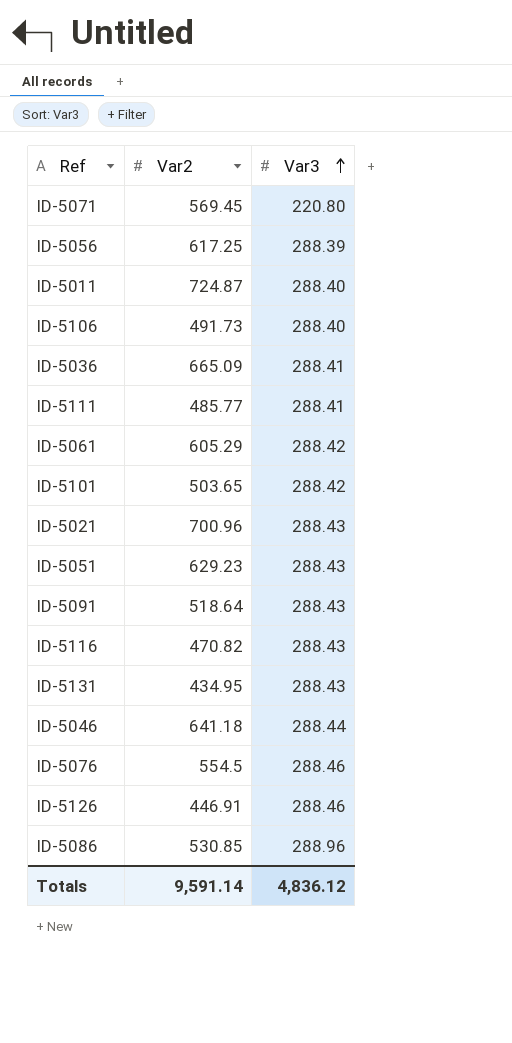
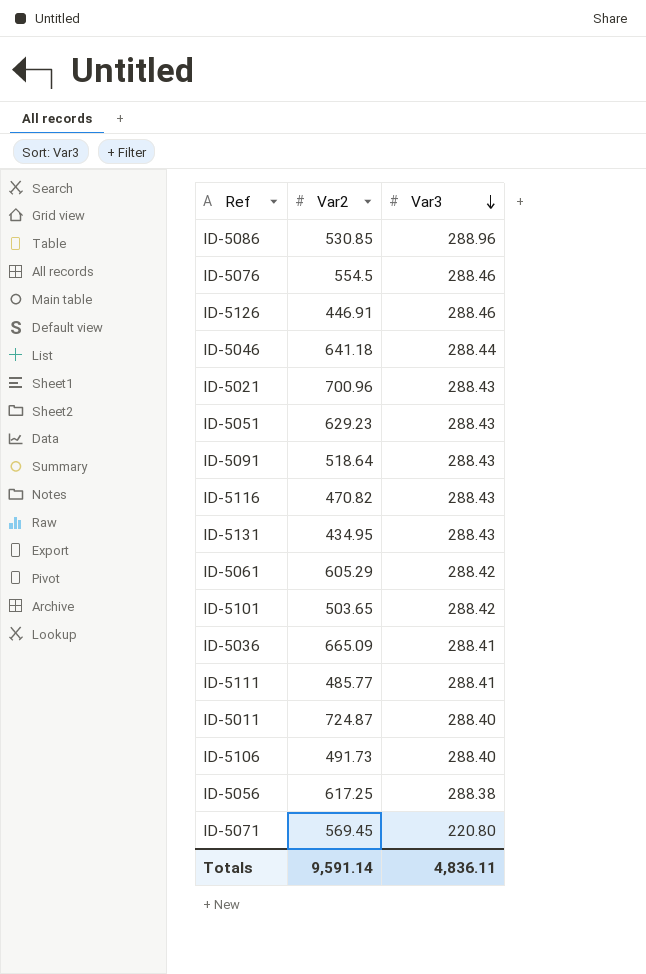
row order: Var3 ascending -> Var3 descending
ID-5056 | Var3: 288.39 -> 288.38
Totals | Var3: 4,836.12 -> 4,836.11

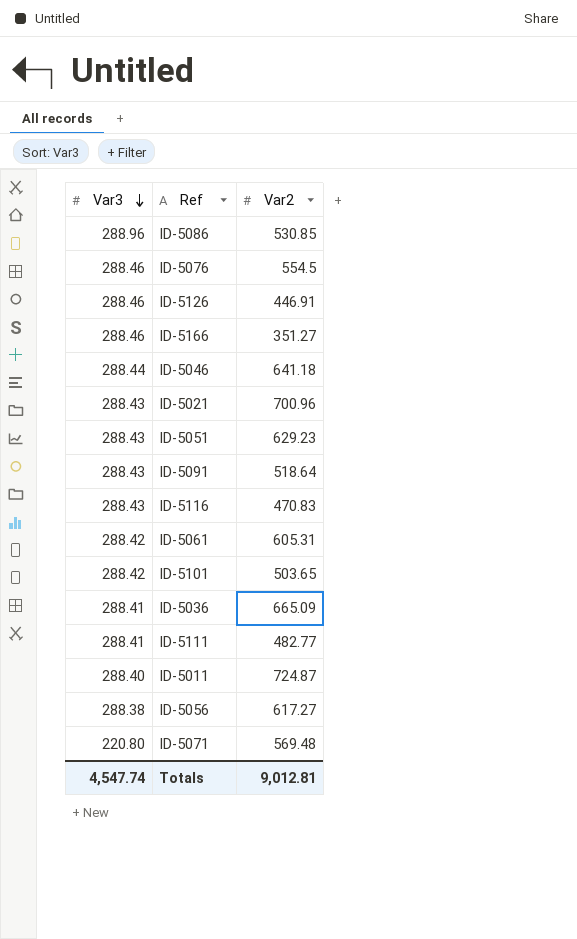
column Var3 | position: 3 -> 1
row ID-5131: 434.95 | 288.43 -> none
row ID-5106: 491.73 | 288.40 -> none
row ID-5166: none -> 288.46 | 351.27
ID-5116 | Var2: 470.82 -> 470.83
ID-5061 | Var2: 605.29 -> 605.31
ID-5111 | Var2: 485.77 -> 482.77
ID-5056 | Var2: 617.25 -> 617.27
ID-5071 | Var2: 569.45 -> 569.48
Totals | Var3: 4,836.11 -> 4,547.74
Totals | Var2: 9,591.14 -> 9,012.81

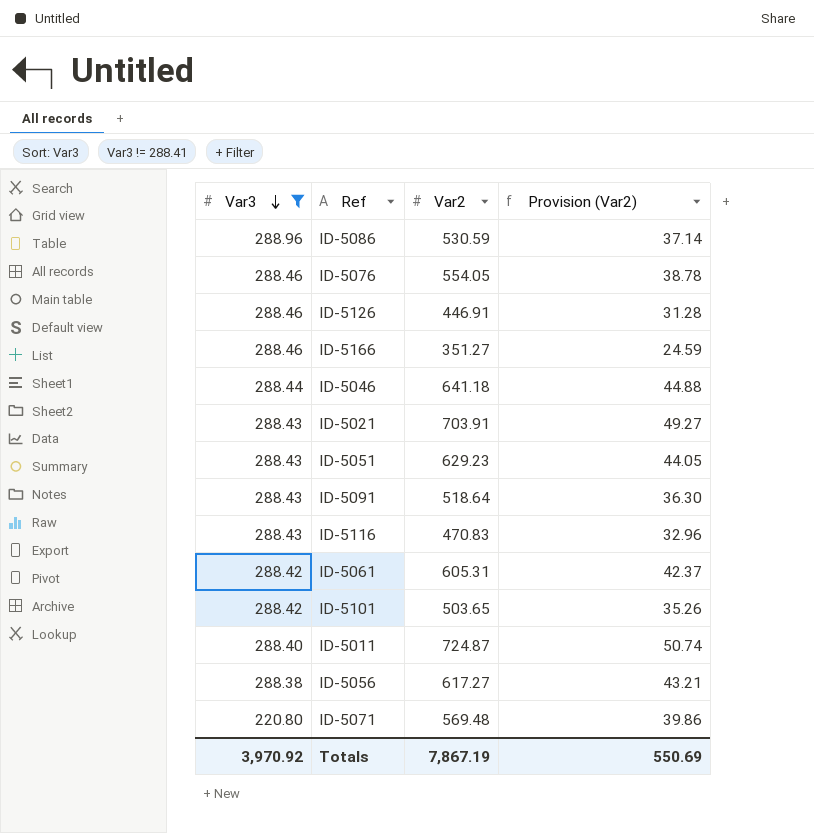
filter: none -> Var3 != 288.41
column Provision (Var2) | formula: none -> [Var2] * 0.07
ID-5086 | Var2: 530.85 -> 530.59
ID-5076 | Var2: 554.5 -> 554.05
ID-5021 | Var2: 700.96 -> 703.91
Totals | Var3: 4,547.74 -> 3,970.92
Totals | Var2: 9,012.81 -> 7,867.19

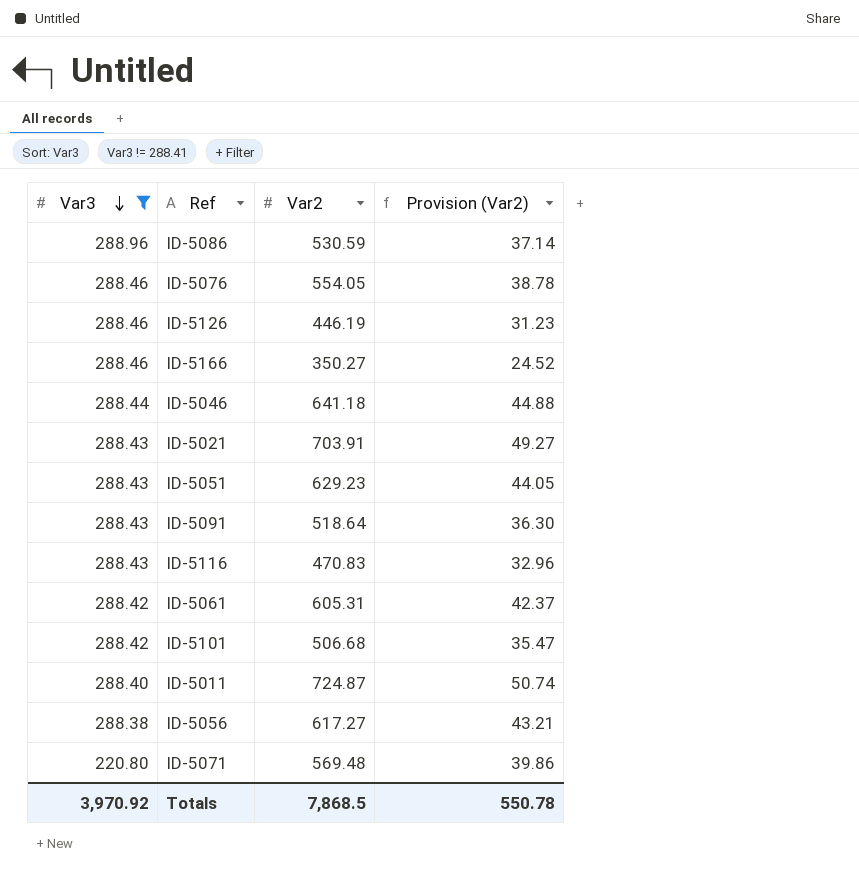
ID-5126 | Var2: 446.91 -> 446.19
ID-5126 | Provision (Var2): 31.28 -> 31.23
ID-5166 | Var2: 351.27 -> 350.27
ID-5166 | Provision (Var2): 24.59 -> 24.52
ID-5101 | Var2: 503.65 -> 506.68
ID-5101 | Provision (Var2): 35.26 -> 35.47
Totals | Var2: 7,867.19 -> 7,868.5
Totals | Provision (Var2): 550.69 -> 550.78

